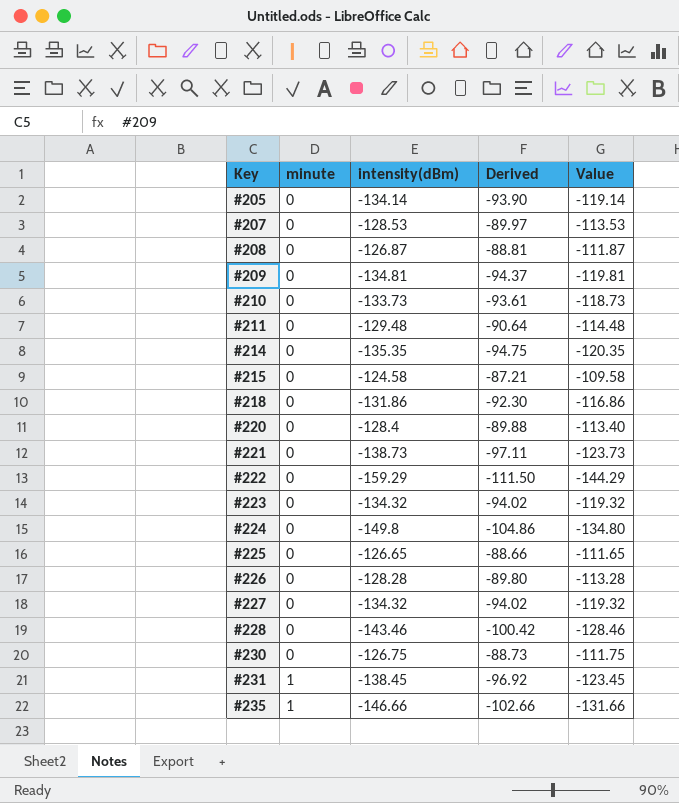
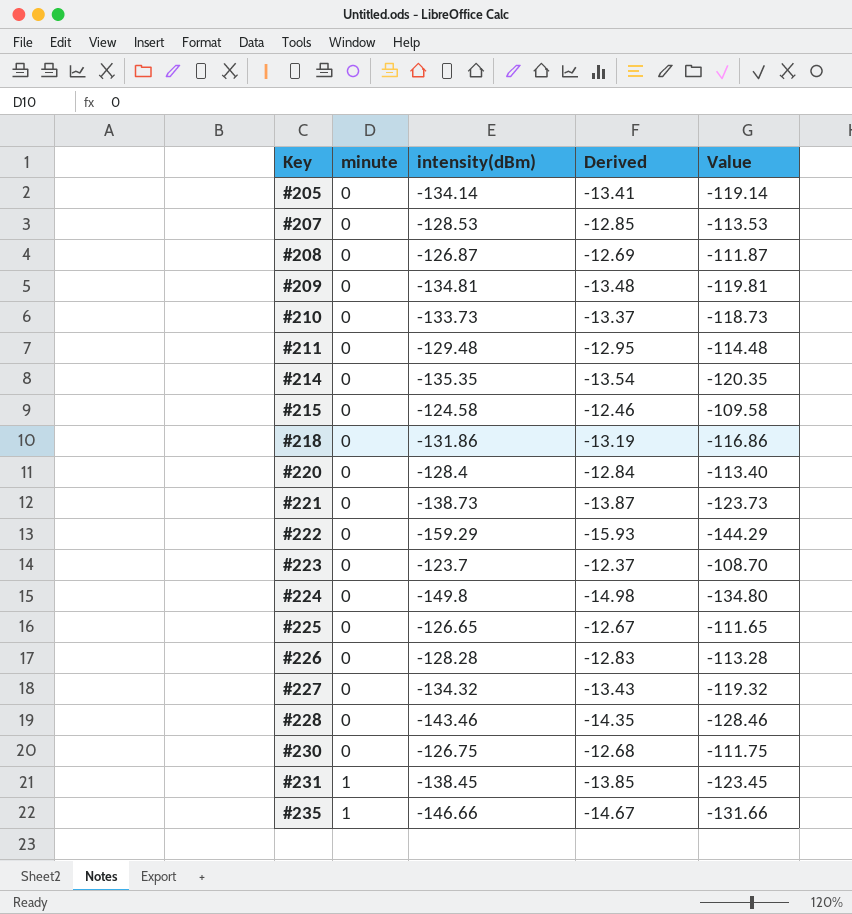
column Derived | formula: [intensity(dBm)] * 0.7 -> [intensity(dBm)] * 0.1
#223 | intensity(dBm): -134.32 -> -123.7
#223 | Value: -119.32 -> -108.70

